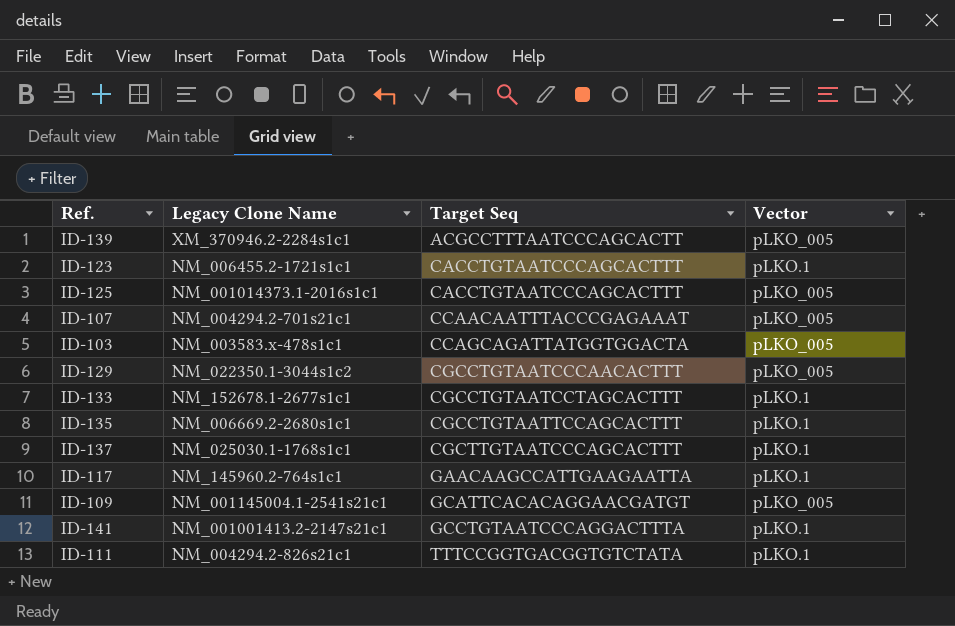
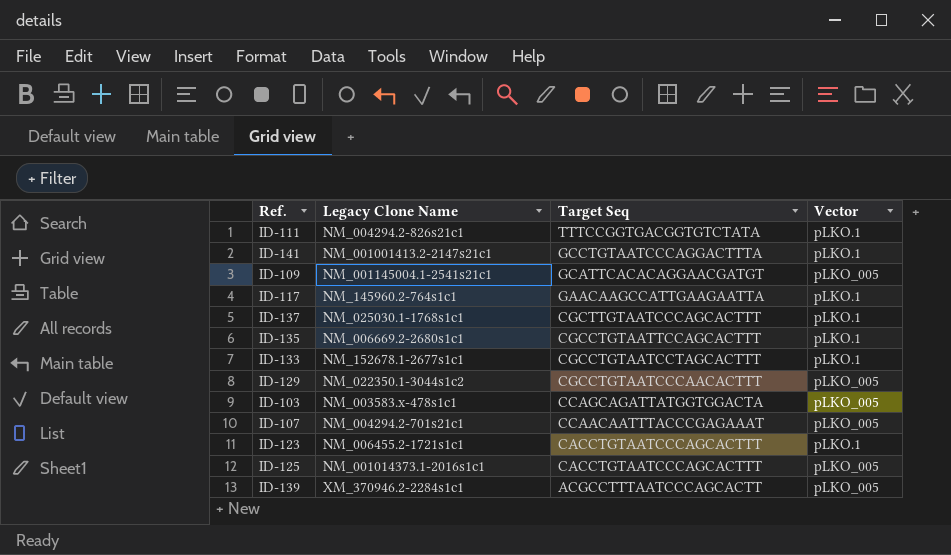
row order: Target Seq ascending -> Target Seq descending

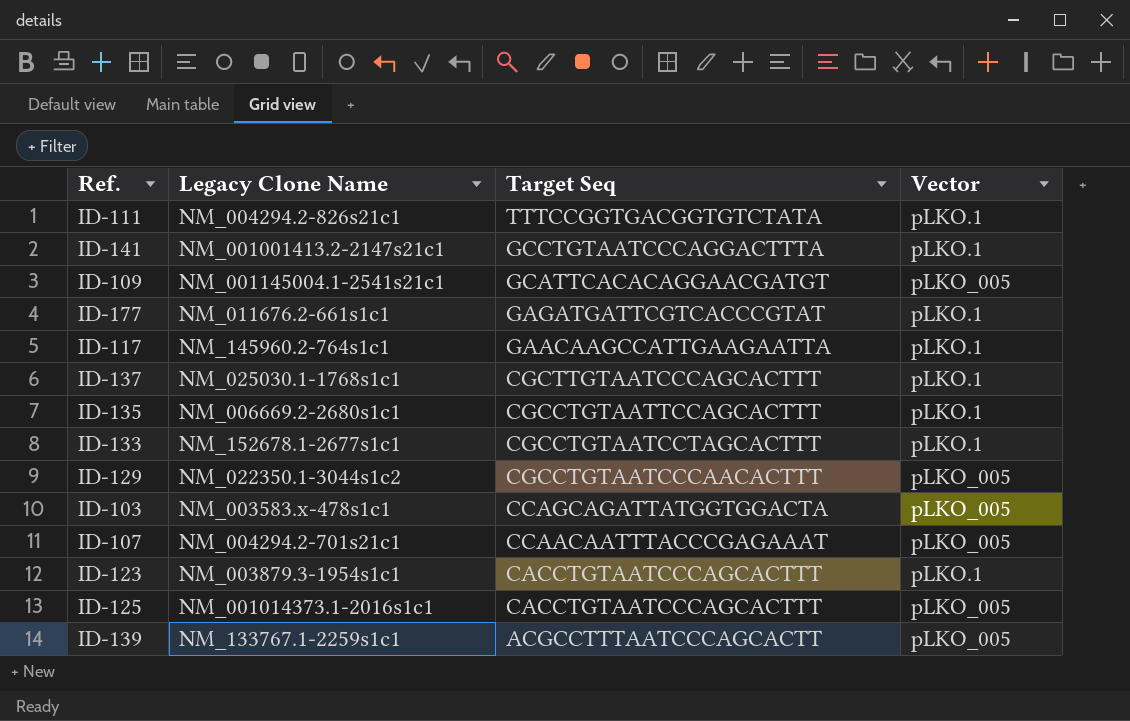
row ID-177: none -> NM_011676.2-661s1c1 | GAGATGATTCGTCACCCGTAT | pLKO.1
ID-123 | Legacy Clone Name: NM_006455.2-1721s1c1 -> NM_003879.3-1954s1c1
ID-139 | Legacy Clone Name: XM_370946.2-2284s1c1 -> NM_133767.1-2259s1c1

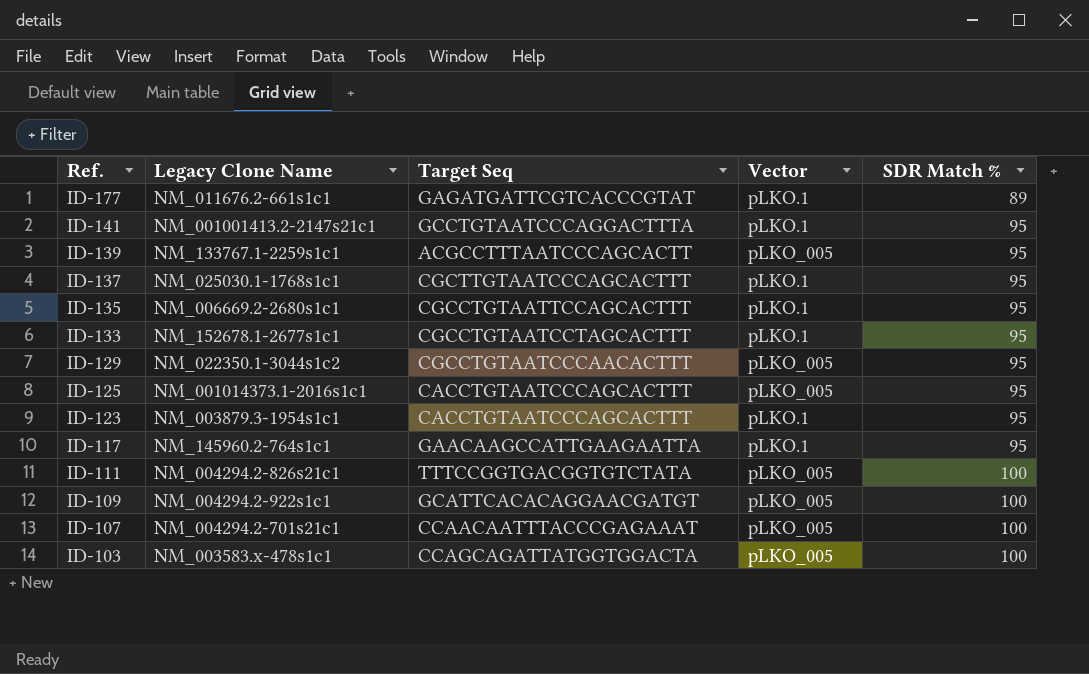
row order: Target Seq descending -> Ref. descending
column SDR Match % | position: none -> 5
ID-111 | Vector: pLKO.1 -> pLKO_005
ID-109 | Legacy Clone Name: NM_001145004.1-2541s21c1 -> NM_004294.2-922s1c1

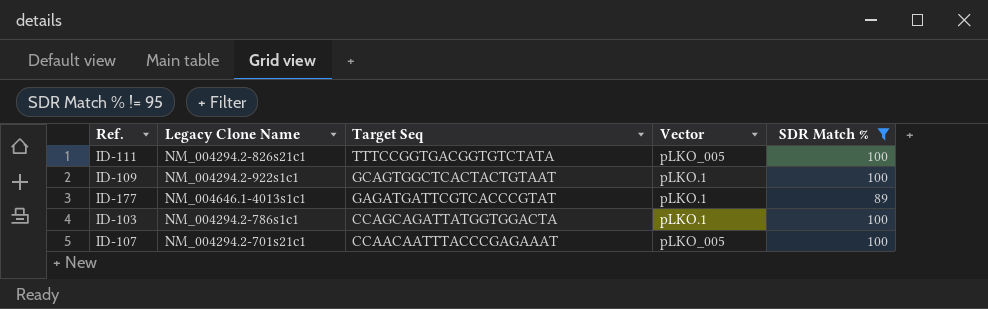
filter: none -> SDR Match % != 95
row order: Ref. descending -> Target Seq descending
ID-109 | Target Seq: GCATTCACACAGGAACGATGT -> GCAGTGGCTCACTACTGTAAT
ID-109 | Vector: pLKO_005 -> pLKO.1
ID-177 | Legacy Clone Name: NM_011676.2-661s1c1 -> NM_004646.1-4013s1c1
ID-103 | Legacy Clone Name: NM_003583.x-478s1c1 -> NM_004294.2-786s1c1
ID-103 | Vector: pLKO_005 -> pLKO.1

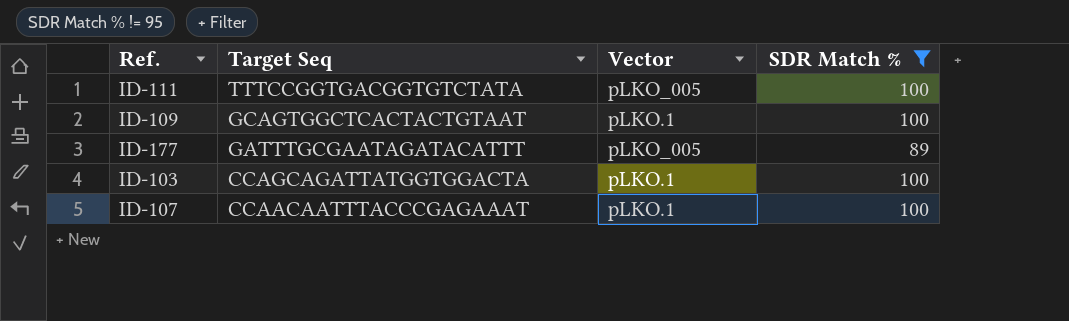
column Legacy Clone Name | position: 2 -> none
ID-177 | Target Seq: GAGATGATTCGTCACCCGTAT -> GATTTGCGAATAGATACATTT
ID-177 | Vector: pLKO.1 -> pLKO_005
ID-107 | Vector: pLKO_005 -> pLKO.1

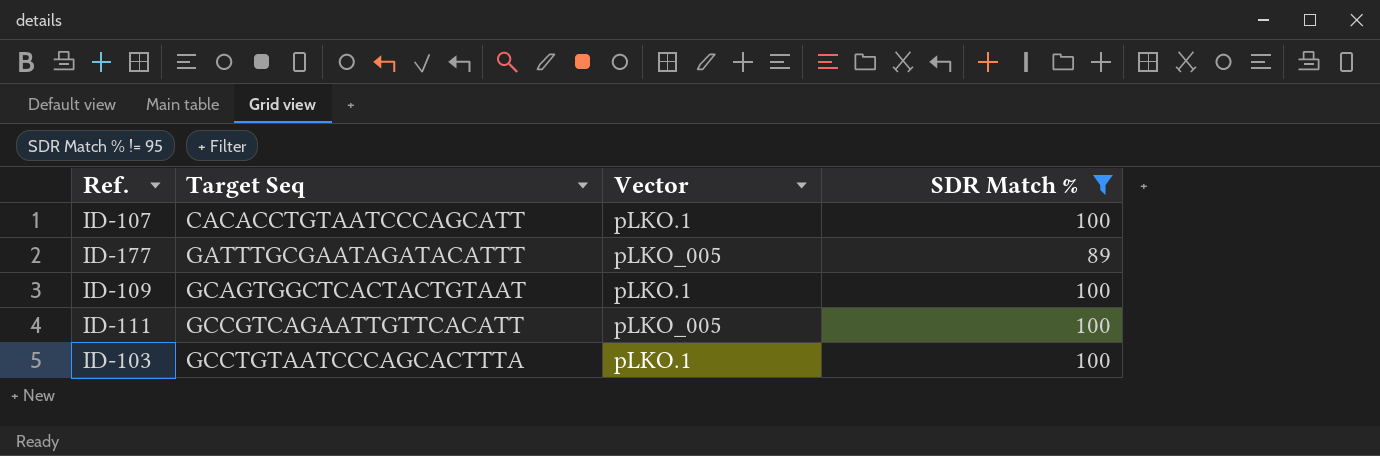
row order: Target Seq descending -> Target Seq ascending
ID-107 | Target Seq: CCAACAATTTACCCGAGAAAT -> CACACCTGTAATCCCAGCATT
ID-111 | Target Seq: TTTCCGGTGACGGTGTCTATA -> GCCGTCAGAATTGTTCACATT
ID-103 | Target Seq: CCAGCAGATTATGGTGGACTA -> GCCTGTAATCCCAGCACTTTA

